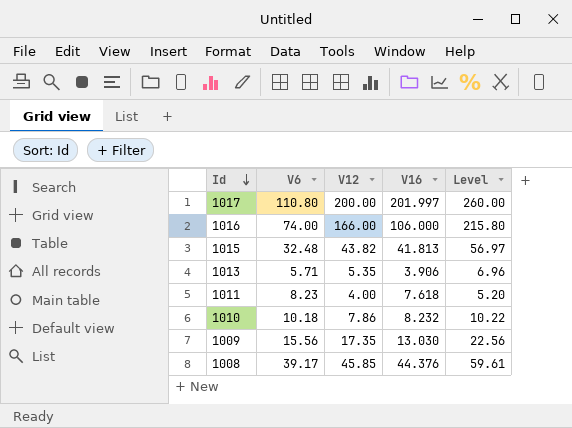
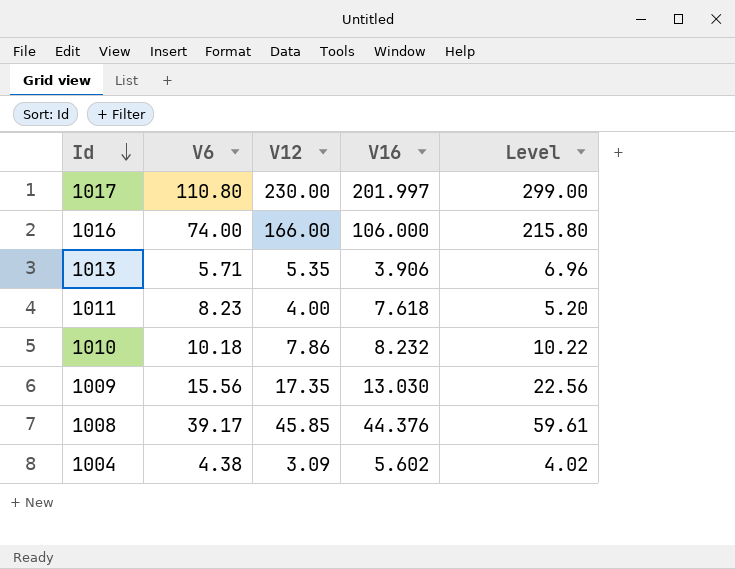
row 1015: 32.48 | 43.82 | 41.813 | 56.97 -> none
1017 | V12: 200.00 -> 230.00
1017 | Level: 260.00 -> 299.00
row 1004: none -> 4.38 | 3.09 | 5.602 | 4.02

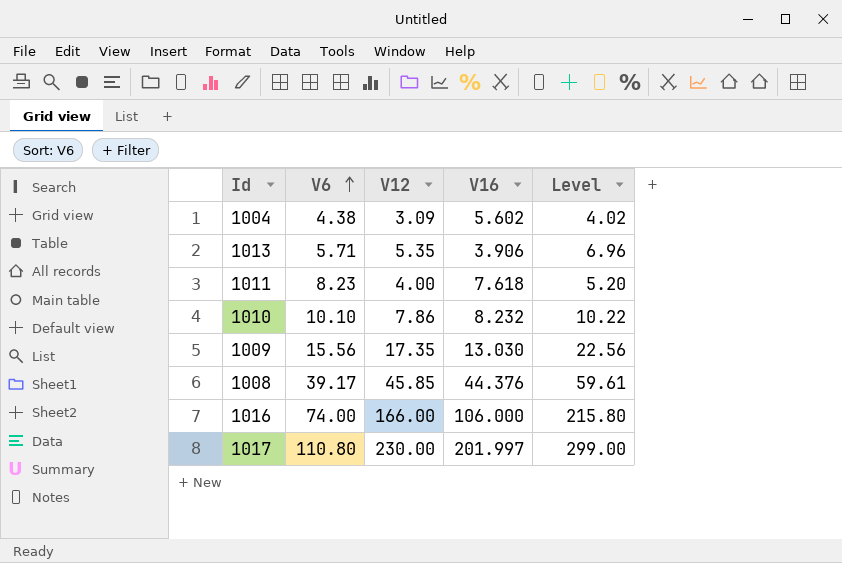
row order: Id descending -> V6 ascending
1010 | V6: 10.18 -> 10.10

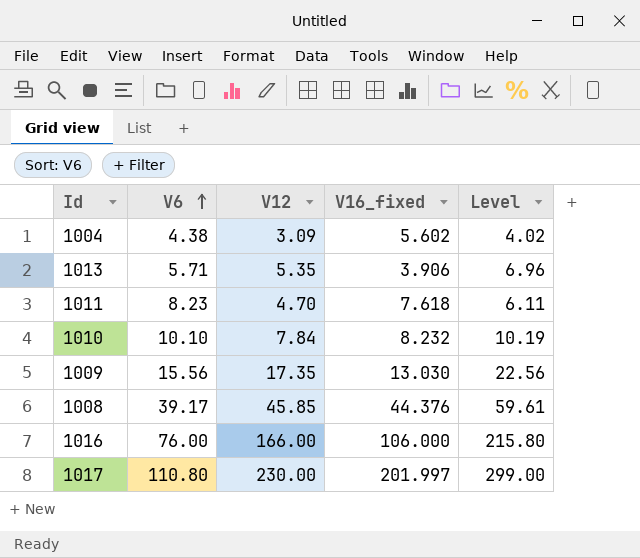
column name: V16 -> V16_fixed
1011 | V12: 4.00 -> 4.70
1011 | Level: 5.20 -> 6.11
1010 | V12: 7.86 -> 7.84
1010 | Level: 10.22 -> 10.19
1016 | V6: 74.00 -> 76.00

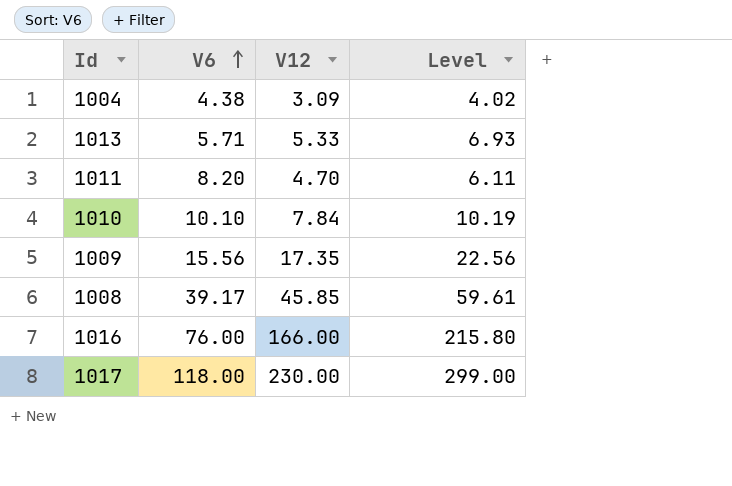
column V16_fixed | position: 4 -> none
1013 | V12: 5.35 -> 5.33
1013 | Level: 6.96 -> 6.93
1011 | V6: 8.23 -> 8.20
1017 | V6: 110.80 -> 118.00

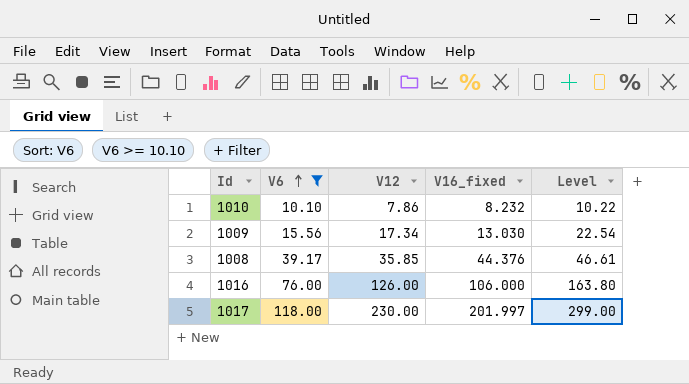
filter: none -> V6 >= 10.10
column V16_fixed | position: none -> 4
1010 | V12: 7.84 -> 7.86
1010 | Level: 10.19 -> 10.22
1009 | V12: 17.35 -> 17.34
1009 | Level: 22.56 -> 22.54
1008 | V12: 45.85 -> 35.85
1008 | Level: 59.61 -> 46.61
1016 | V12: 166.00 -> 126.00
1016 | Level: 215.80 -> 163.80

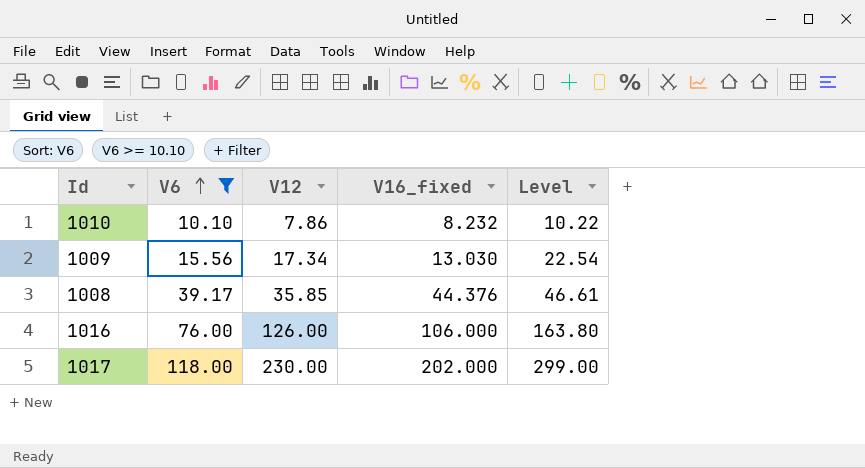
1017 | V16_fixed: 201.997 -> 202.000

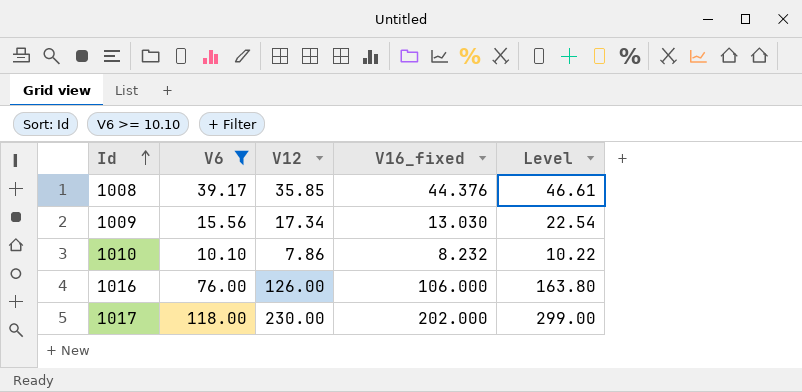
row order: V6 ascending -> Id ascending

